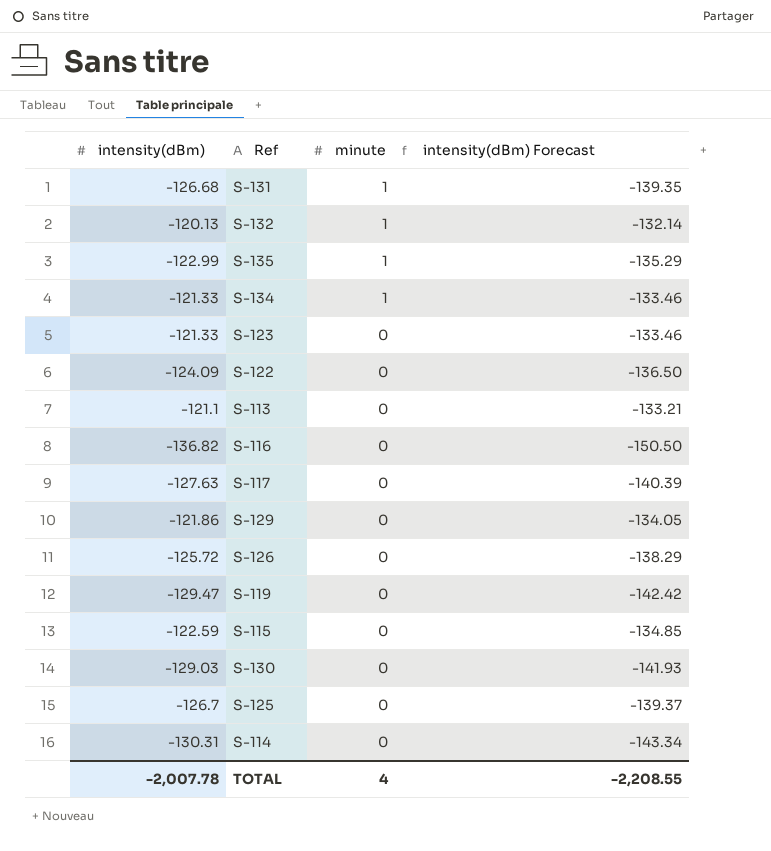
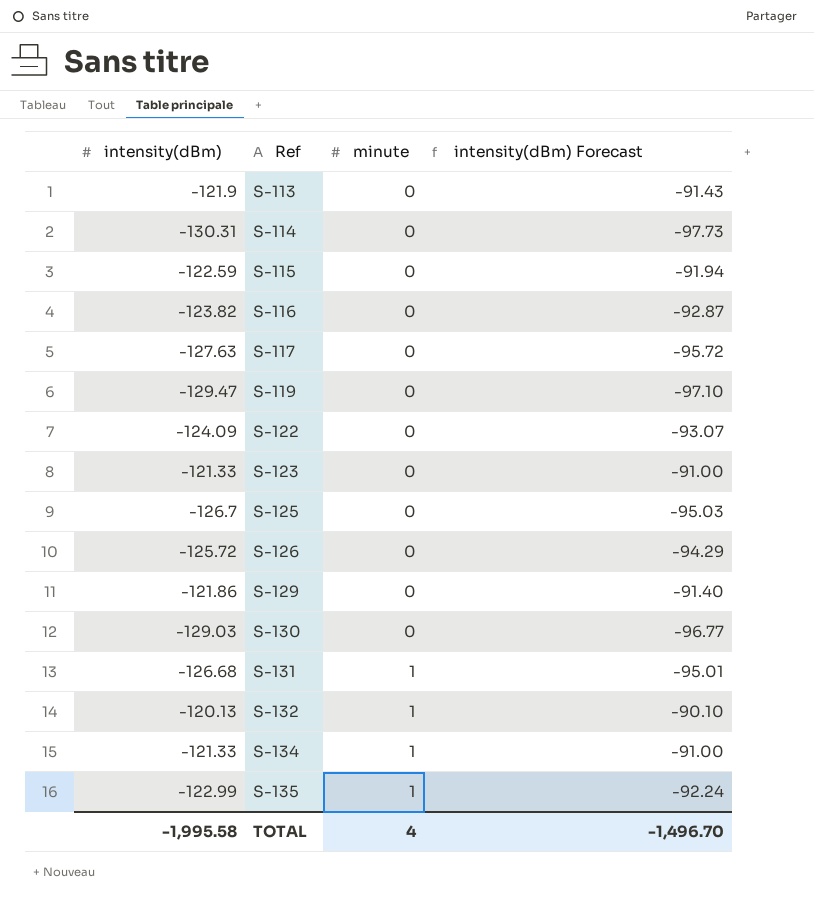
row order: minute descending -> Ref ascending
column intensity(dBm) Forecast | formula: [intensity(dBm)] * 1.1 -> [intensity(dBm)] * 0.75
S-113 | intensity(dBm): -121.1 -> -121.9
S-116 | intensity(dBm): -136.82 -> -123.82
TOTAL | intensity(dBm): -2,007.78 -> -1,995.58
TOTAL | intensity(dBm) Forecast: -2,208.55 -> -1,496.70

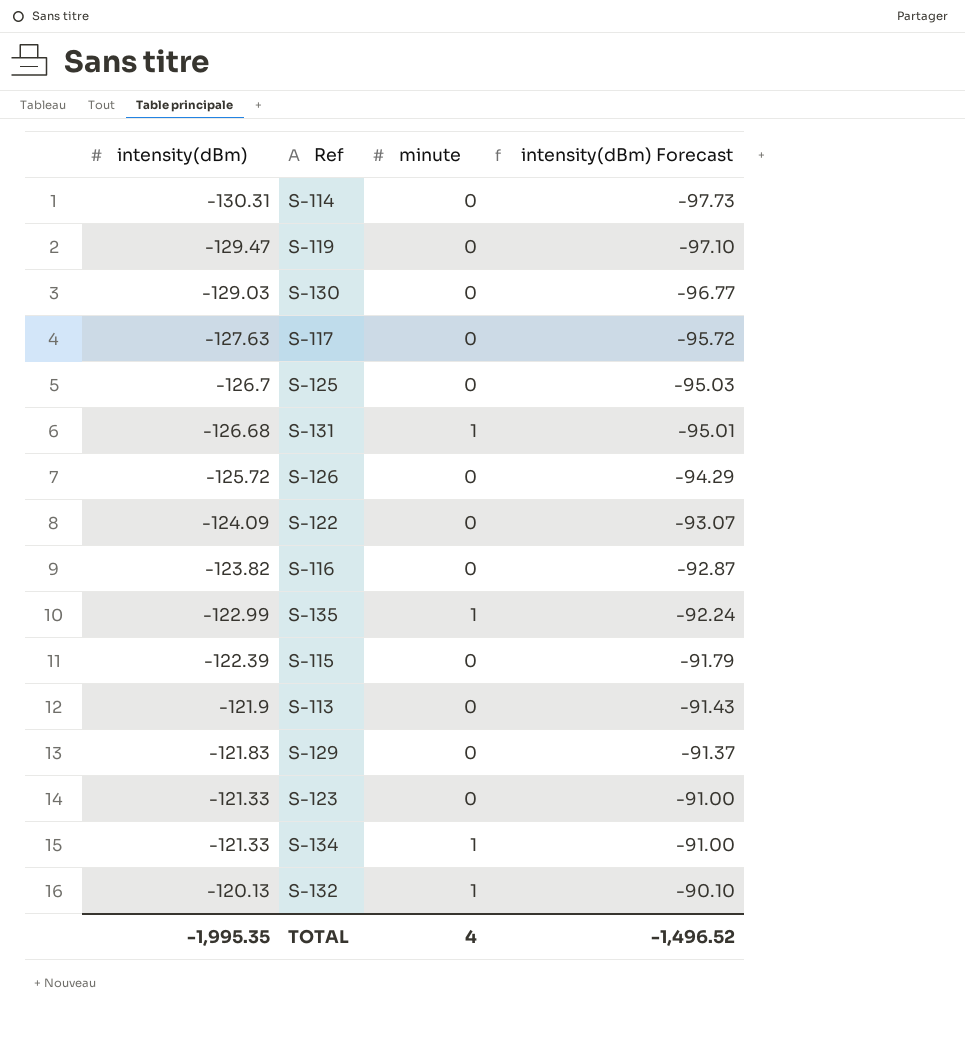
row order: Ref ascending -> intensity(dBm) ascending
S-115 | intensity(dBm): -122.59 -> -122.39
S-115 | intensity(dBm) Forecast: -91.94 -> -91.79
S-129 | intensity(dBm): -121.86 -> -121.83
S-129 | intensity(dBm) Forecast: -91.40 -> -91.37
TOTAL | intensity(dBm): -1,995.58 -> -1,995.35
TOTAL | intensity(dBm) Forecast: -1,496.70 -> -1,496.52

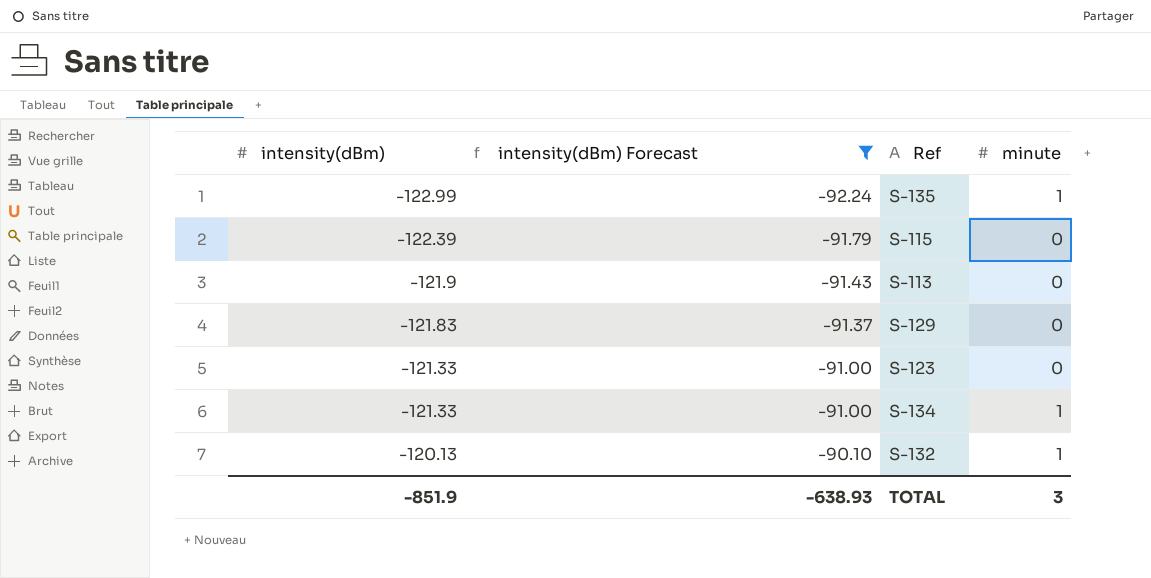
filter: none -> intensity(dBm) Forecast >= -92.24
column intensity(dBm) Forecast | position: 4 -> 2
TOTAL | intensity(dBm): -1,995.35 -> -851.9
TOTAL | intensity(dBm) Forecast: -1,496.52 -> -638.93
TOTAL | minute: 4 -> 3

